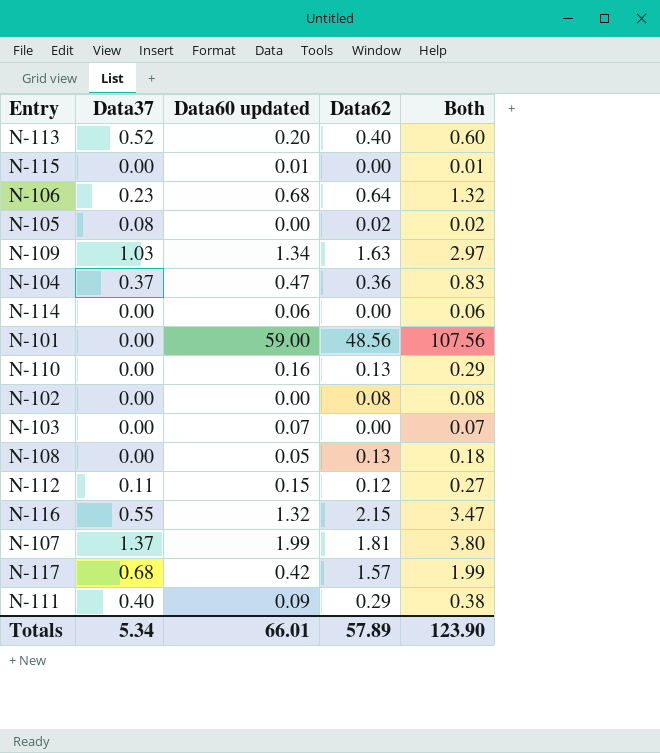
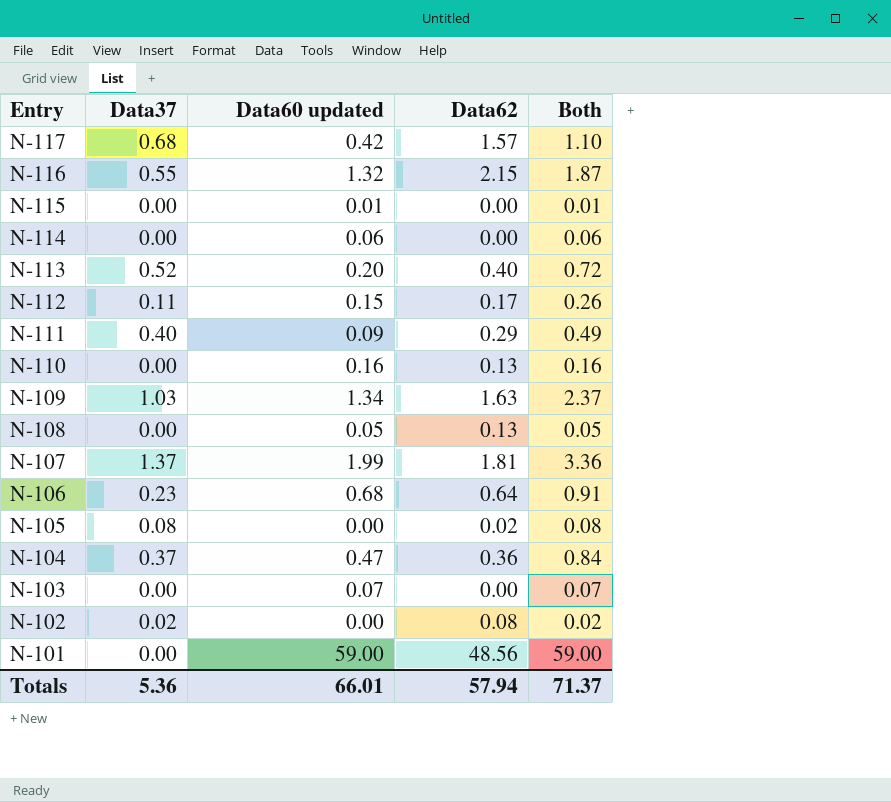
row order: none -> Entry descending
column Both | formula: [Data60 updated] + [Data62] -> [Data37] + [Data60 updated]
N-112 | Data62: 0.12 -> 0.17
N-102 | Data37: 0.00 -> 0.02
Totals | Data37: 5.34 -> 5.36
Totals | Data62: 57.89 -> 57.94
Totals | Both: 123.90 -> 71.37

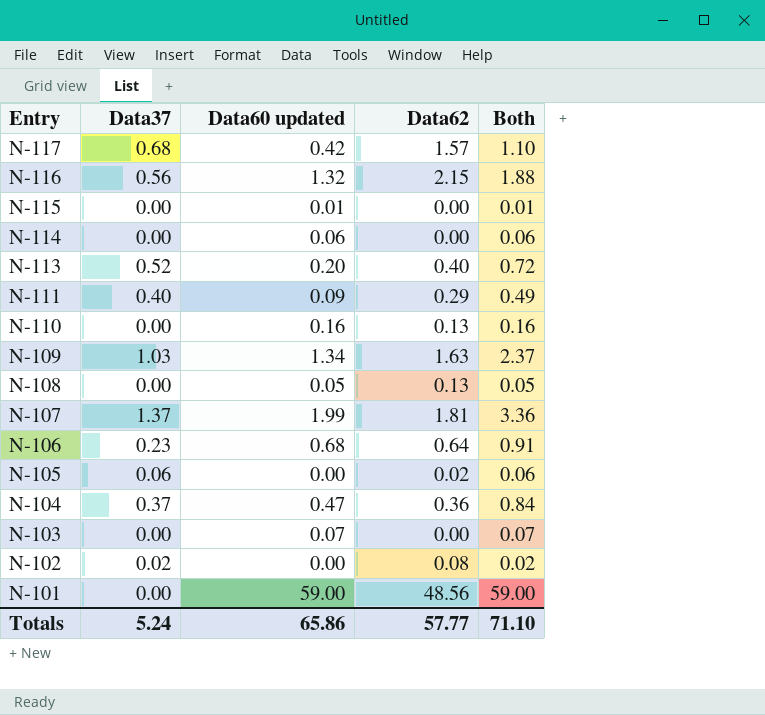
row N-112: 0.11 | 0.15 | 0.17 | 0.26 -> none
N-116 | Data37: 0.55 -> 0.56
N-116 | Both: 1.87 -> 1.88
N-105 | Data37: 0.08 -> 0.06
N-105 | Both: 0.08 -> 0.06
Totals | Data37: 5.36 -> 5.24
Totals | Data60 updated: 66.01 -> 65.86
Totals | Data62: 57.94 -> 57.77
Totals | Both: 71.37 -> 71.10

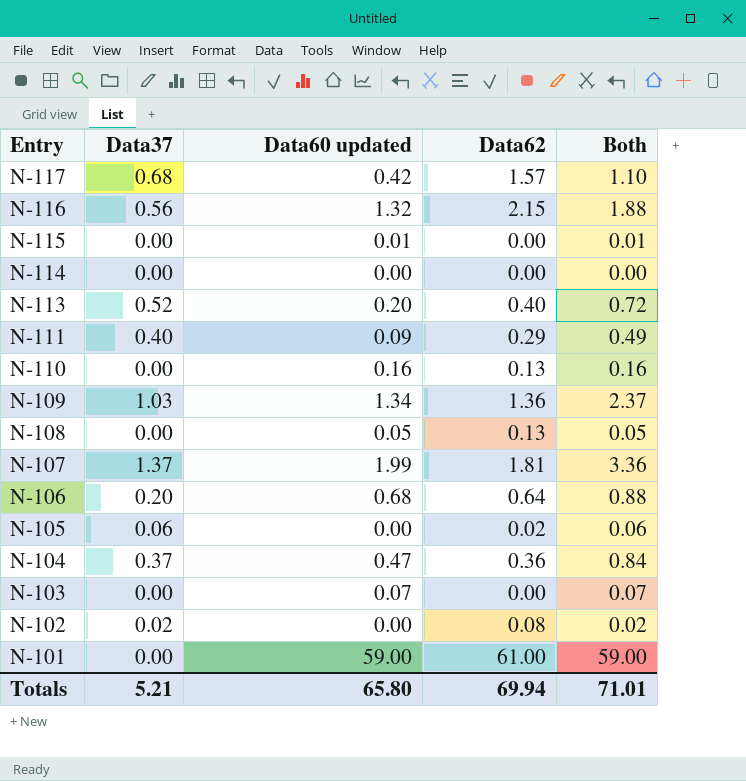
N-114 | Data60 updated: 0.06 -> 0.00
N-114 | Both: 0.06 -> 0.00
N-109 | Data62: 1.63 -> 1.36
N-106 | Data37: 0.23 -> 0.20
N-106 | Both: 0.91 -> 0.88
N-101 | Data62: 48.56 -> 61.00
Totals | Data37: 5.24 -> 5.21
Totals | Data60 updated: 65.86 -> 65.80
Totals | Data62: 57.77 -> 69.94
Totals | Both: 71.10 -> 71.01

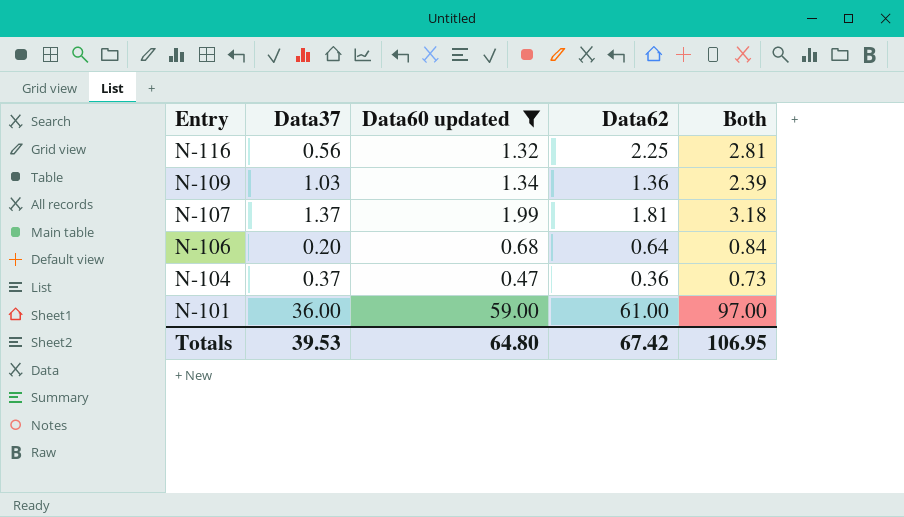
filter: none -> Data60 updated >= 0.47
column Both | formula: [Data37] + [Data60 updated] -> [Data37] + [Data62]
N-116 | Data62: 2.15 -> 2.25
N-101 | Data37: 0.00 -> 36.00
Totals | Data37: 5.21 -> 39.53
Totals | Data60 updated: 65.80 -> 64.80
Totals | Data62: 69.94 -> 67.42
Totals | Both: 71.01 -> 106.95

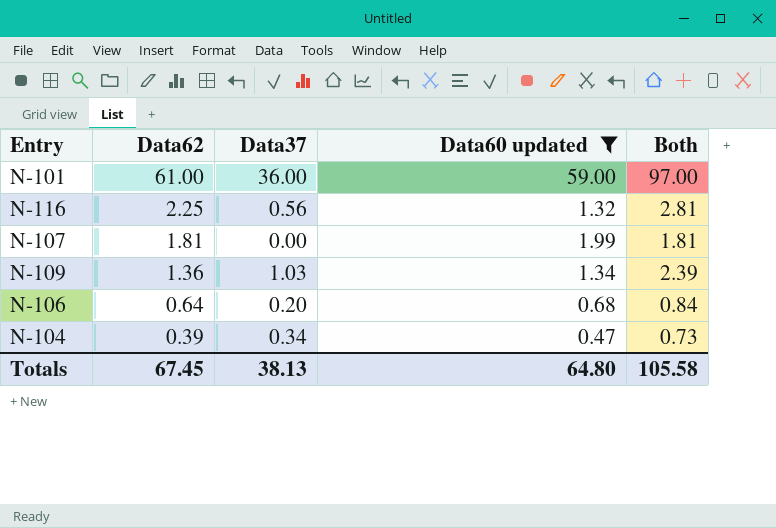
row order: Entry descending -> Data62 descending
column Data62 | position: 4 -> 2
N-107 | Data37: 1.37 -> 0.00
N-107 | Both: 3.18 -> 1.81
N-104 | Data62: 0.36 -> 0.39
N-104 | Data37: 0.37 -> 0.34
Totals | Data62: 67.42 -> 67.45
Totals | Data37: 39.53 -> 38.13
Totals | Both: 106.95 -> 105.58

